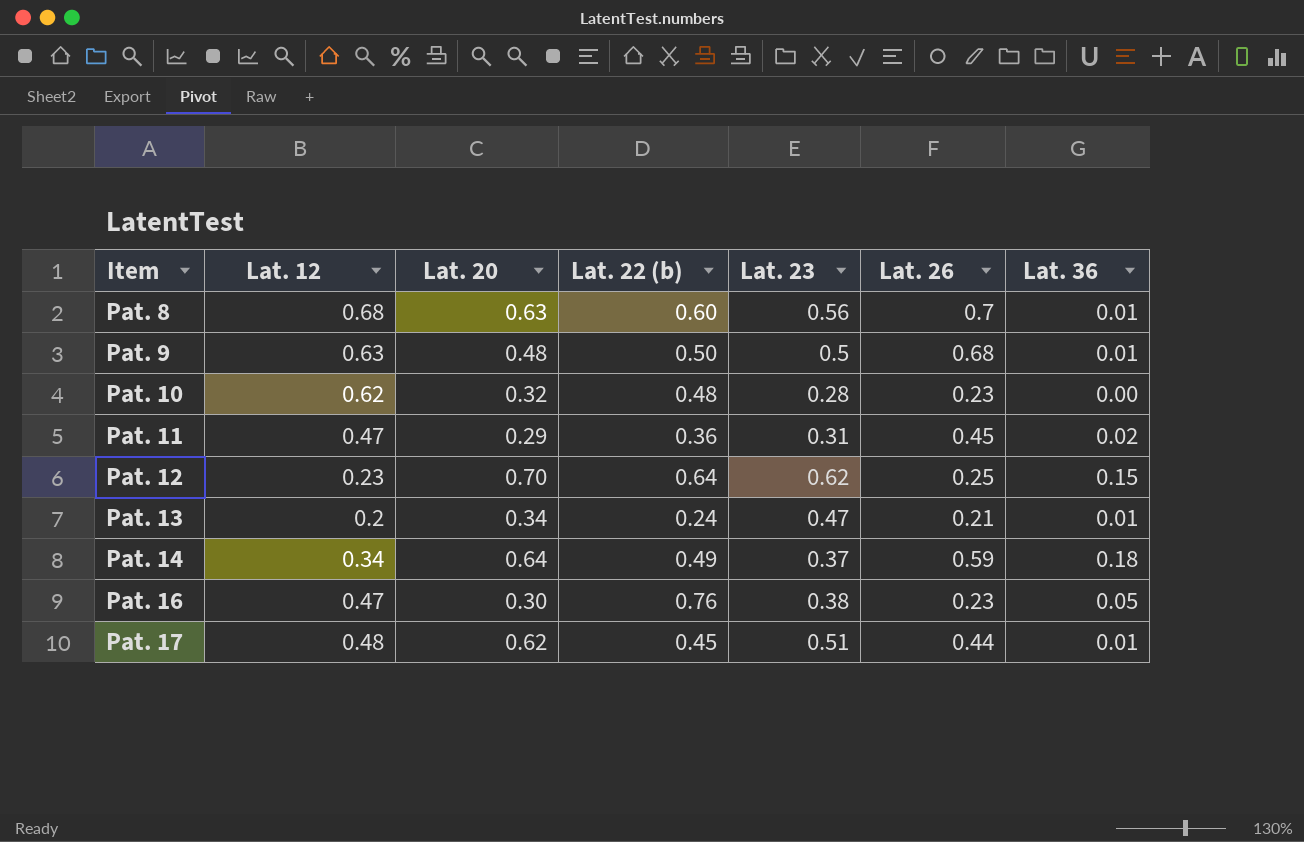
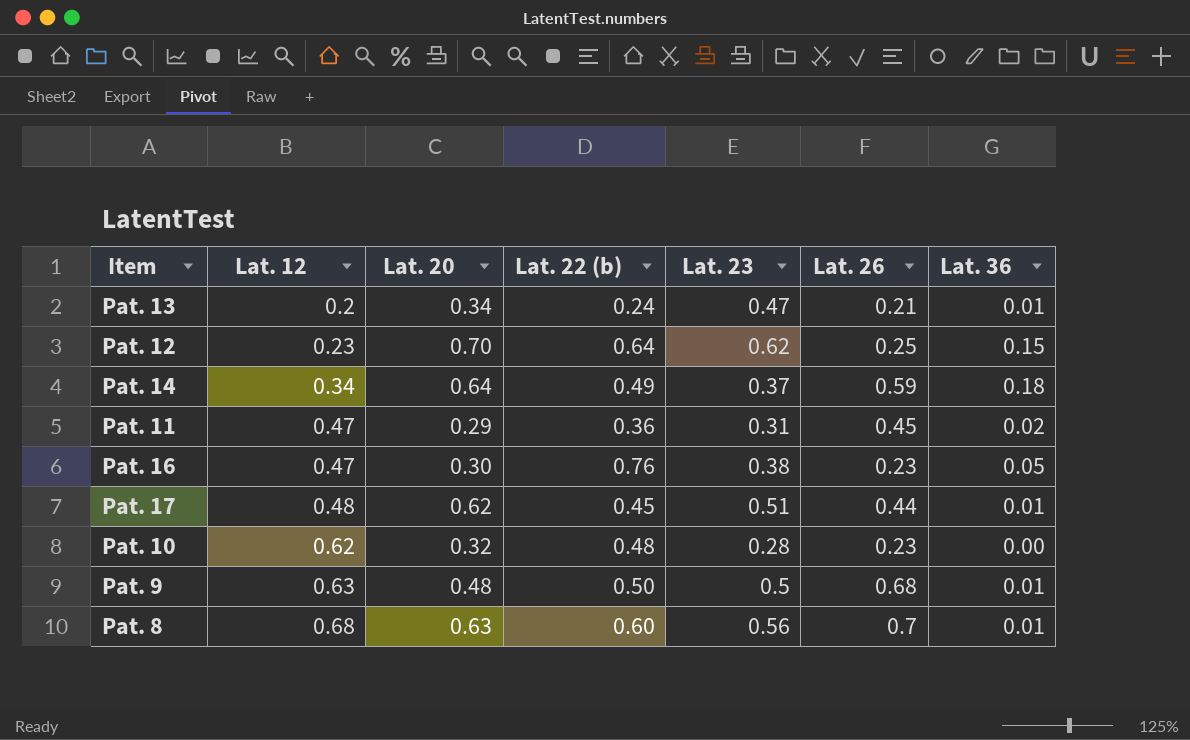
row order: Item ascending -> Lat. 12 ascending

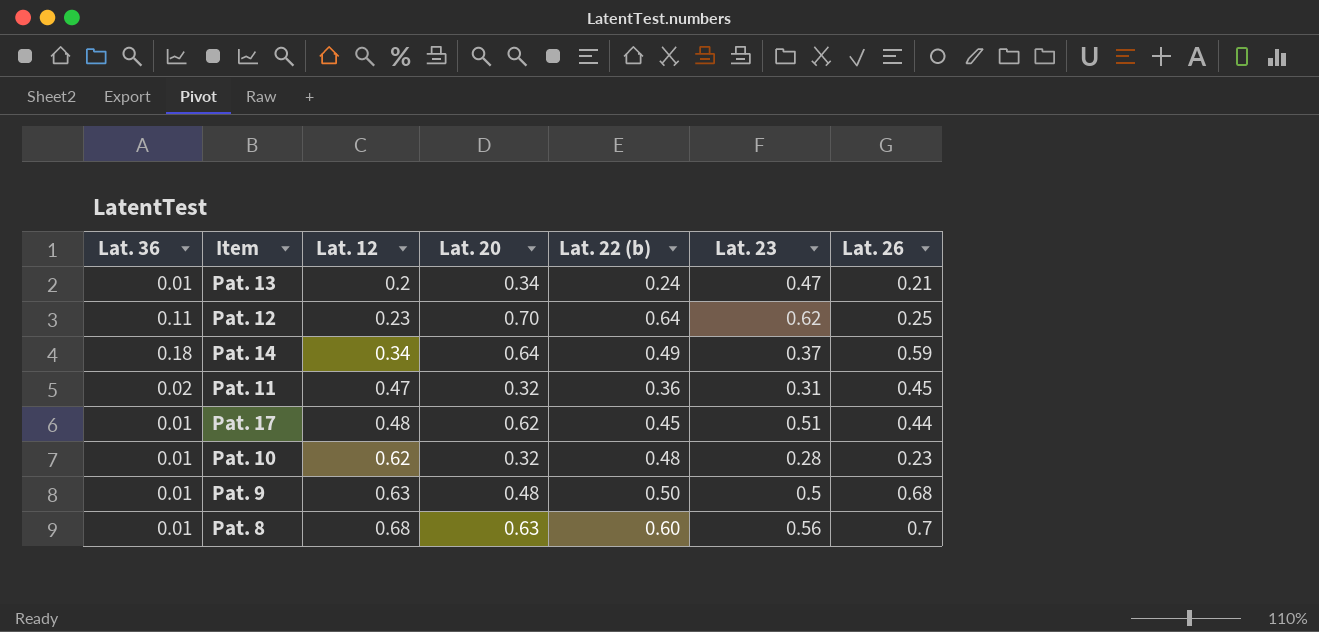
column Lat. 36 | position: 7 -> 1
row Pat. 16: 0.47 | 0.30 | 0.76 | 0.38 | 0.23 | 0.05 -> none
Pat. 12 | Lat. 36: 0.15 -> 0.11
Pat. 11 | Lat. 20: 0.29 -> 0.32
Pat. 10 | Lat. 36: 0.00 -> 0.01

